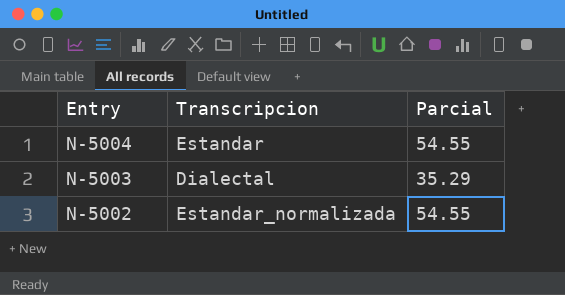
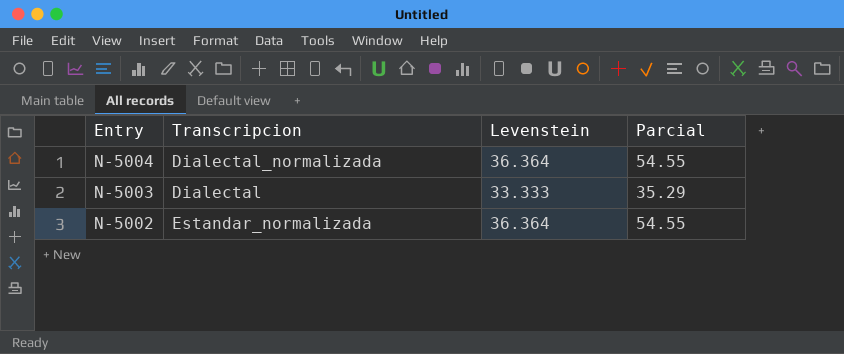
column Levenstein | position: none -> 3
N-5004 | Transcripcion: Estandar -> Dialectal_normalizada

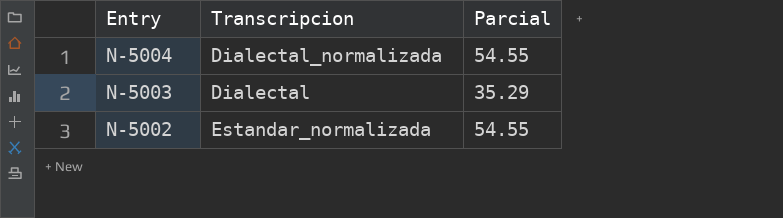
column Levenstein | position: 3 -> none

